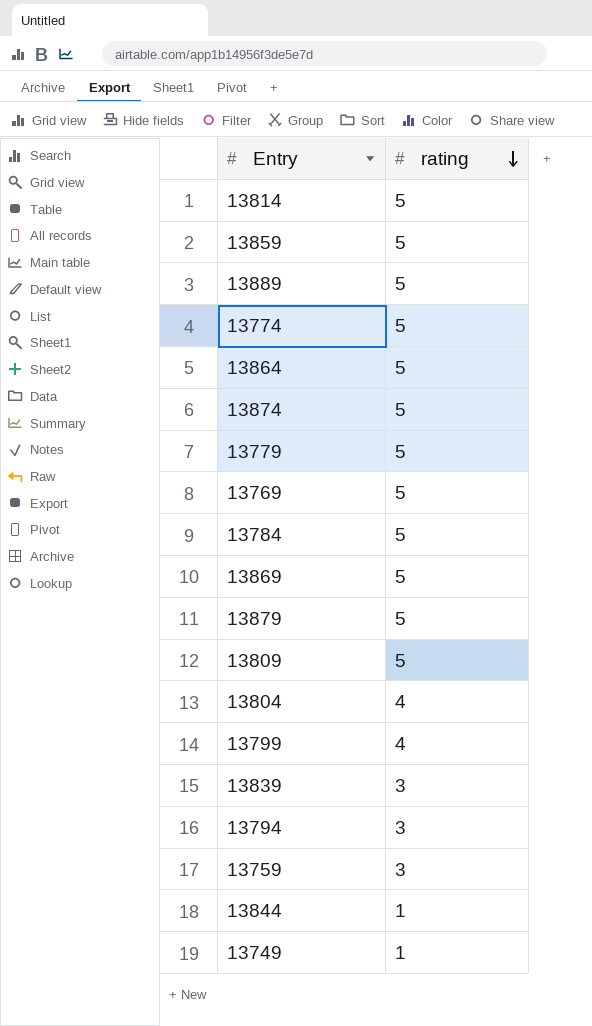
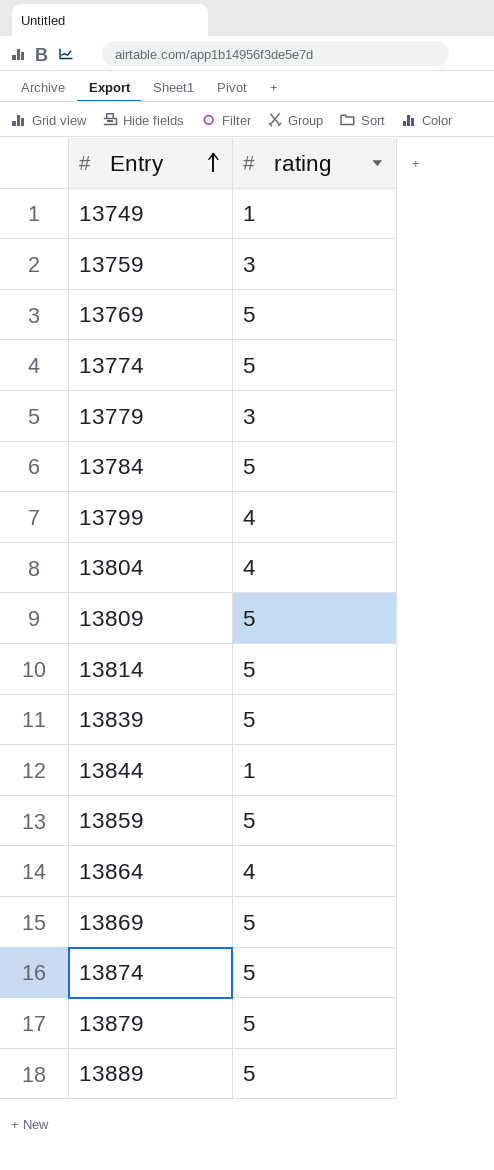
row order: rating descending -> Entry ascending
row 13794: 3 -> none
13779 | rating: 5 -> 3
13839 | rating: 3 -> 5
13864 | rating: 5 -> 4

